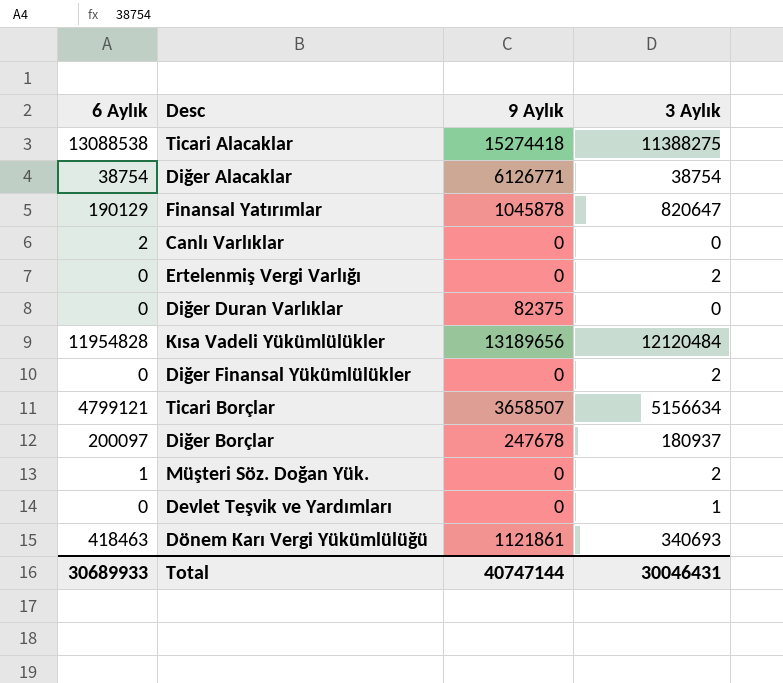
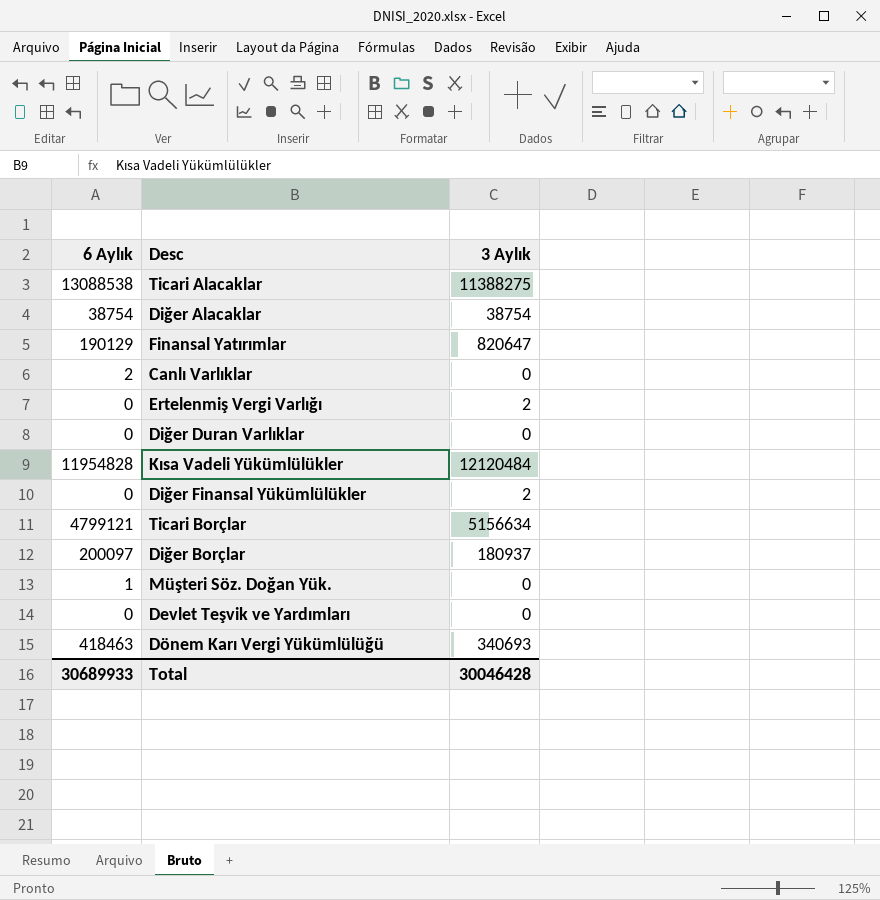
column 9 Aylık | position: 3 -> none
Müşteri Söz. Doğan Yük. | 3 Aylık: 2 -> 0
Devlet Teşvik ve Yardımları | 3 Aylık: 1 -> 0
Total | 3 Aylık: 30046431 -> 30046428

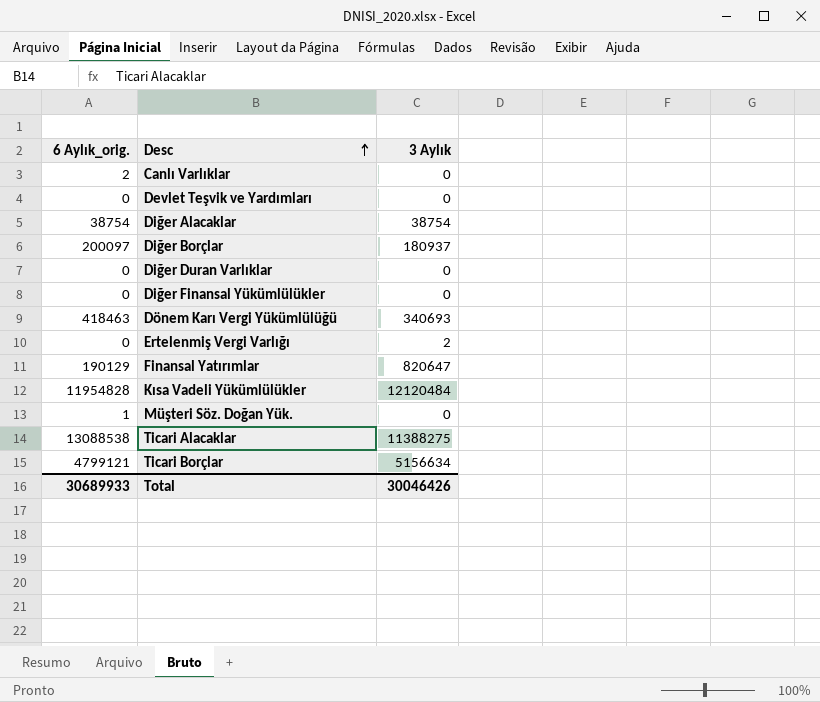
row order: none -> Desc ascending
column name: 6 Aylık -> 6 Aylık_orig.
Diğer Finansal Yükümlülükler | 3 Aylık: 2 -> 0
Total | 3 Aylık: 30046428 -> 30046426

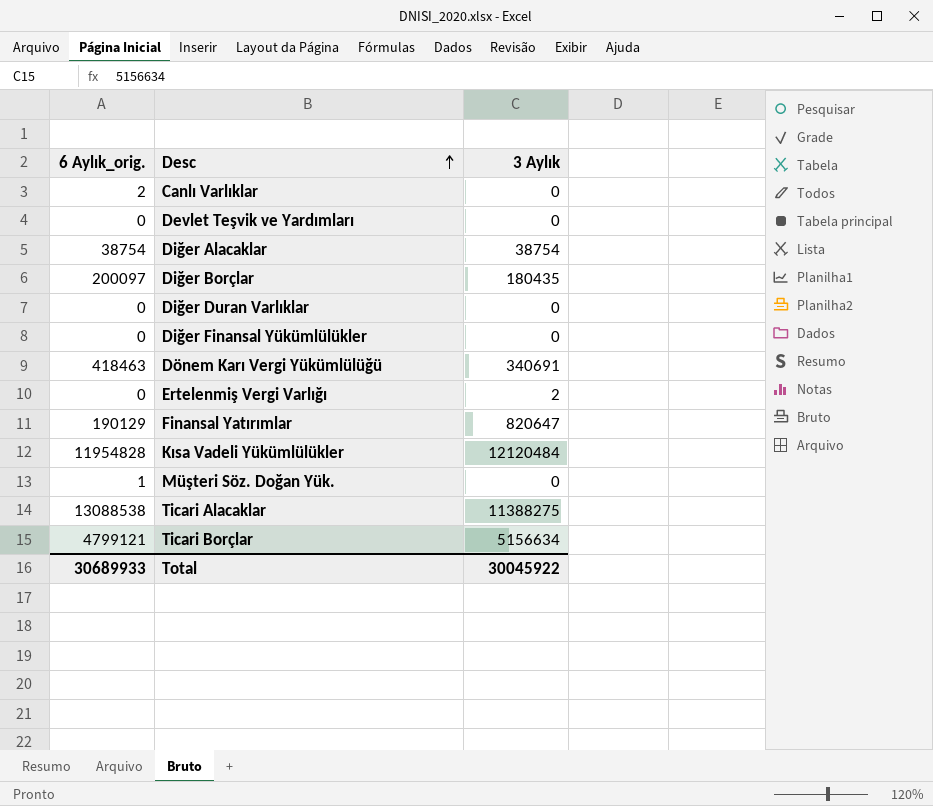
Diğer Borçlar | 3 Aylık: 180937 -> 180435
Dönem Karı Vergi Yükümlülüğü | 3 Aylık: 340693 -> 340691
Total | 3 Aylık: 30046426 -> 30045922

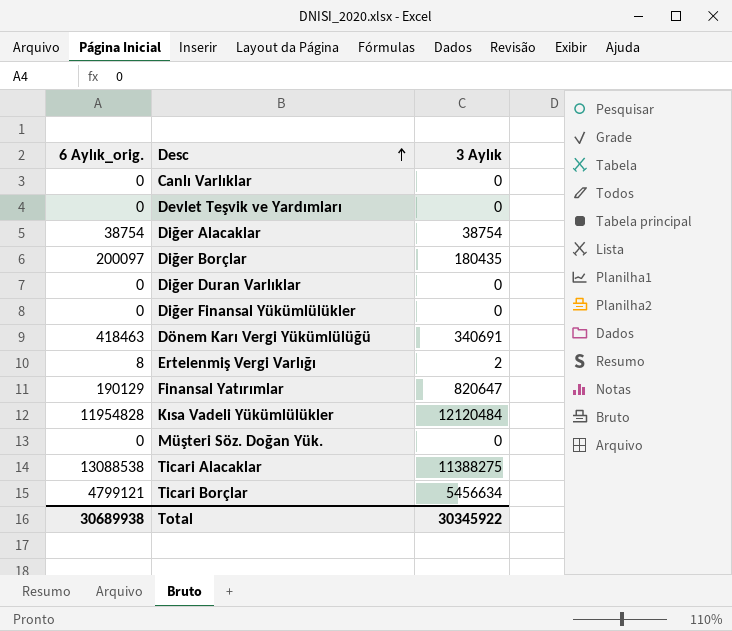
Canlı Varlıklar | 6 Aylık_orig.: 2 -> 0
Ertelenmiş Vergi Varlığı | 6 Aylık_orig.: 0 -> 8
Müşteri Söz. Doğan Yük. | 6 Aylık_orig.: 1 -> 0
Ticari Borçlar | 3 Aylık: 5156634 -> 5456634
Total | 6 Aylık_orig.: 30689933 -> 30689938
Total | 3 Aylık: 30045922 -> 30345922

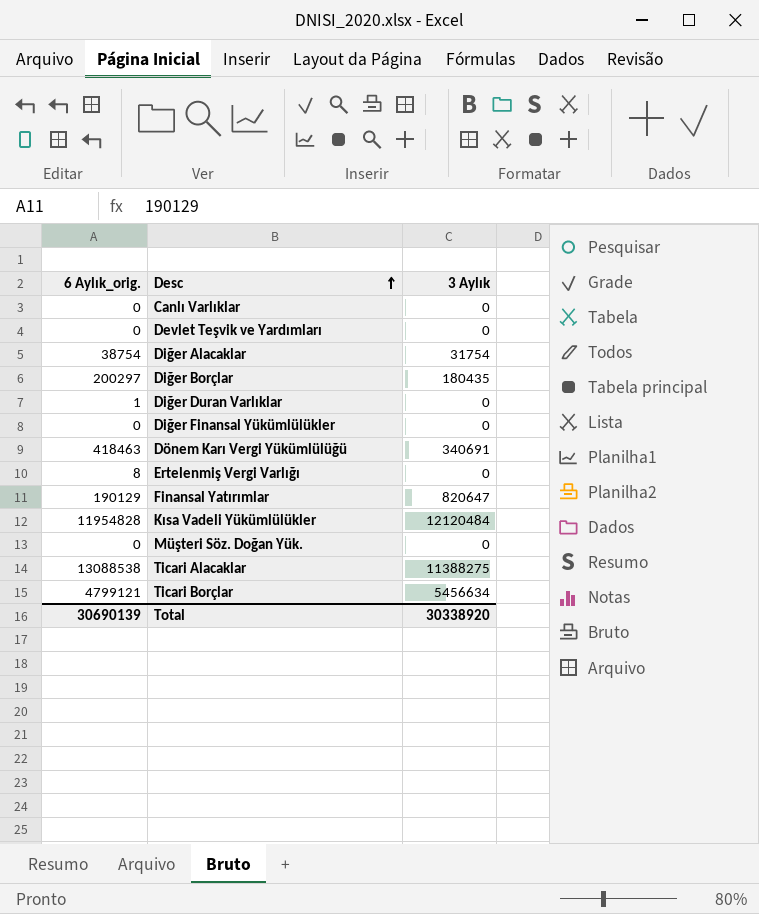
Diğer Alacaklar | 3 Aylık: 38754 -> 31754
Diğer Borçlar | 6 Aylık_orig.: 200097 -> 200297
Diğer Duran Varlıklar | 6 Aylık_orig.: 0 -> 1
Ertelenmiş Vergi Varlığı | 3 Aylık: 2 -> 0
Total | 6 Aylık_orig.: 30689938 -> 30690139
Total | 3 Aylık: 30345922 -> 30338920

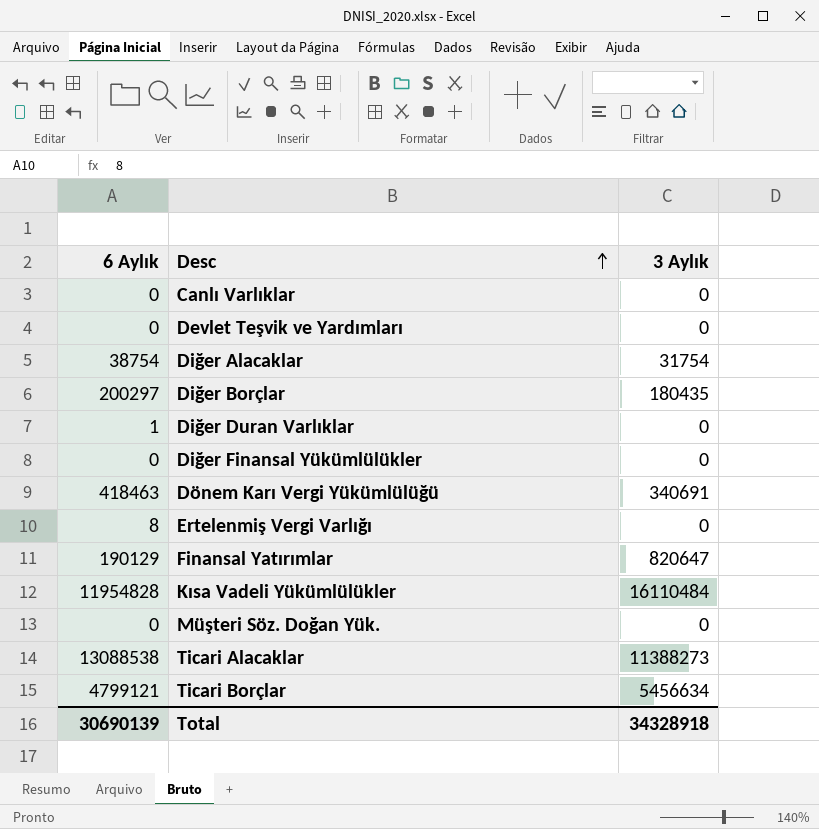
column name: 6 Aylık_orig. -> 6 Aylık
Kısa Vadeli Yükümlülükler | 3 Aylık: 12120484 -> 16110484
Ticari Alacaklar | 3 Aylık: 11388275 -> 11388273
Total | 3 Aylık: 30338920 -> 34328918

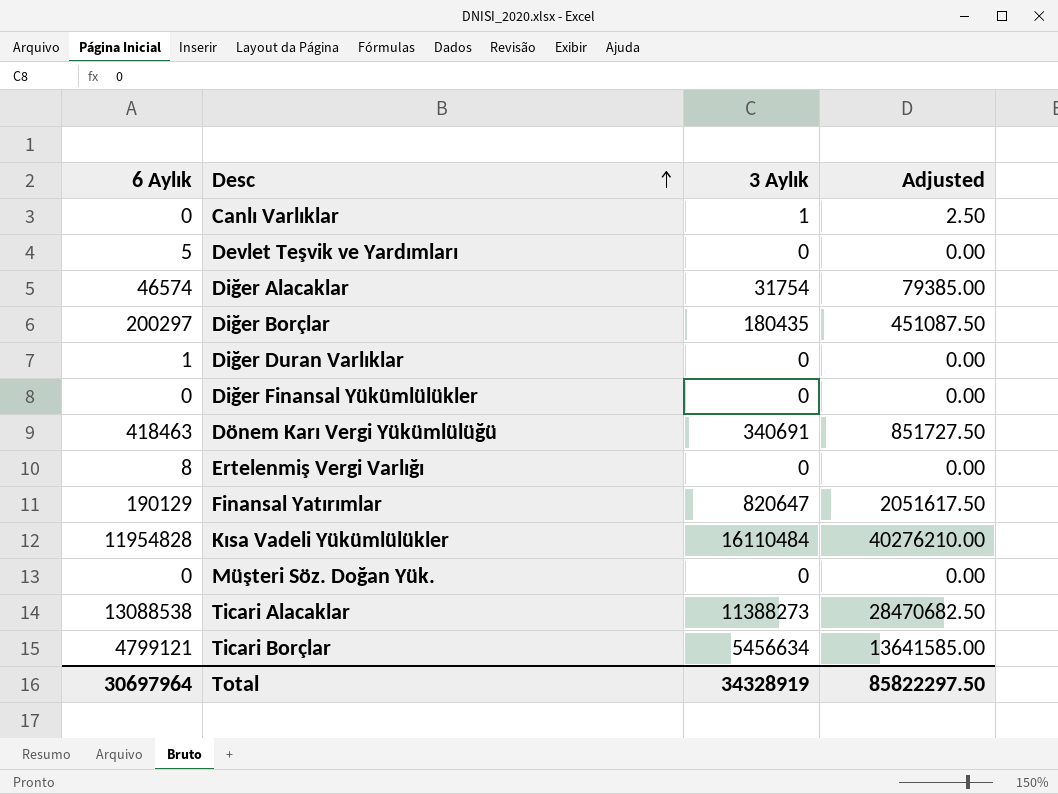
column Adjusted | formula: none -> [3 Aylık] * 2.5
Canlı Varlıklar | 3 Aylık: 0 -> 1
Devlet Teşvik ve Yardımları | 6 Aylık: 0 -> 5
Diğer Alacaklar | 6 Aylık: 38754 -> 46574
Total | 6 Aylık: 30690139 -> 30697964
Total | 3 Aylık: 34328918 -> 34328919

